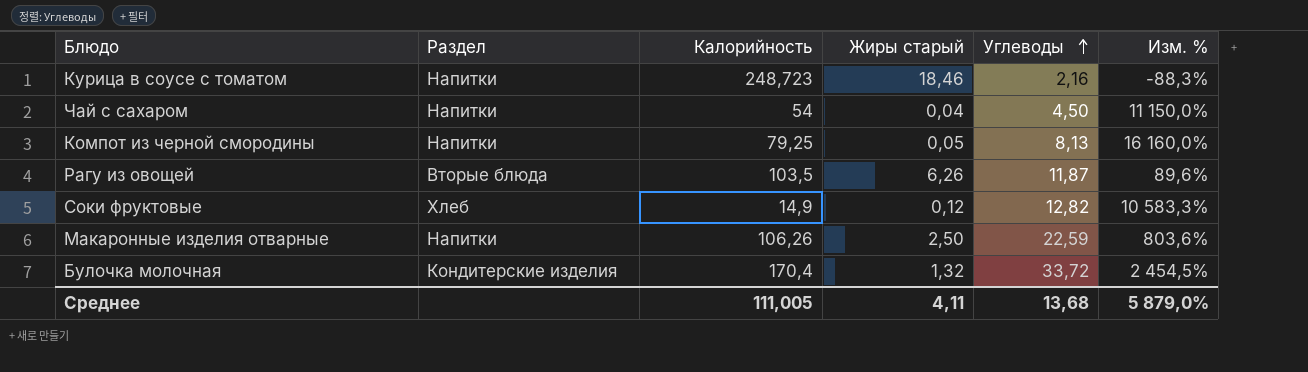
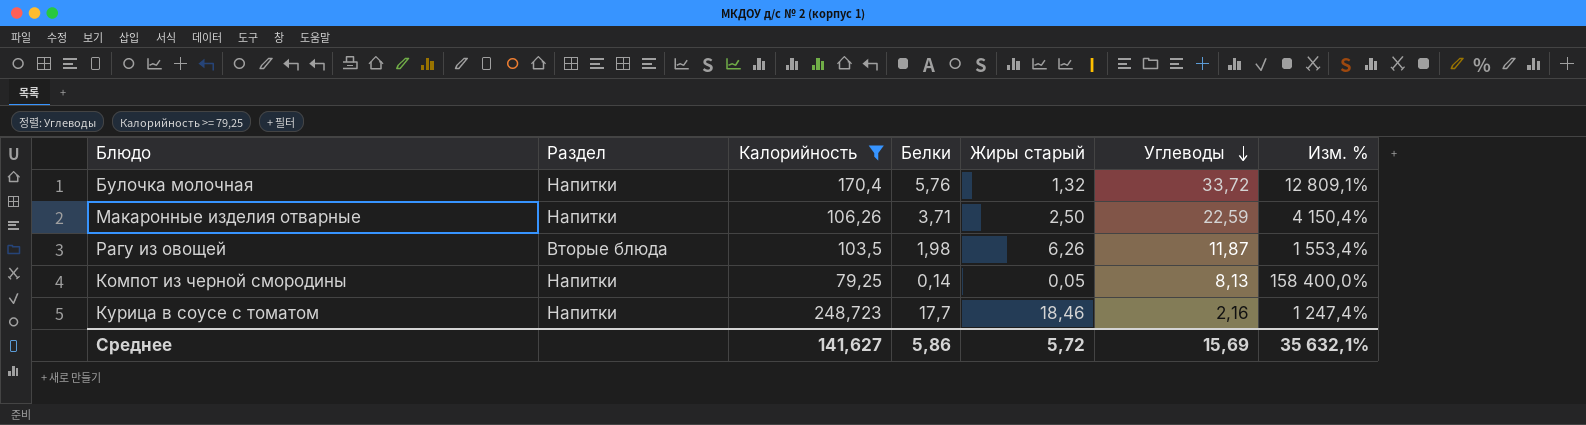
filter: none -> Калорийность >= 79,25
row order: Углеводы ascending -> Углеводы descending
column Белки | position: none -> 4
column Изм. % | formula: ([Углеводы] - [Жиры старый]) / [Жиры старый] -> ([Калорийность] - [Жиры старый]) / [Жиры старый]
Булочка молочная | Раздел: Кондитерские изделия -> Напитки
Среднее | Калорийность: 111,005 -> 141,627
Среднее | Жиры старый: 4,11 -> 5,72
Среднее | Углеводы: 13,68 -> 15,69
Среднее | Изм. %: 5 879,0% -> 35 632,1%

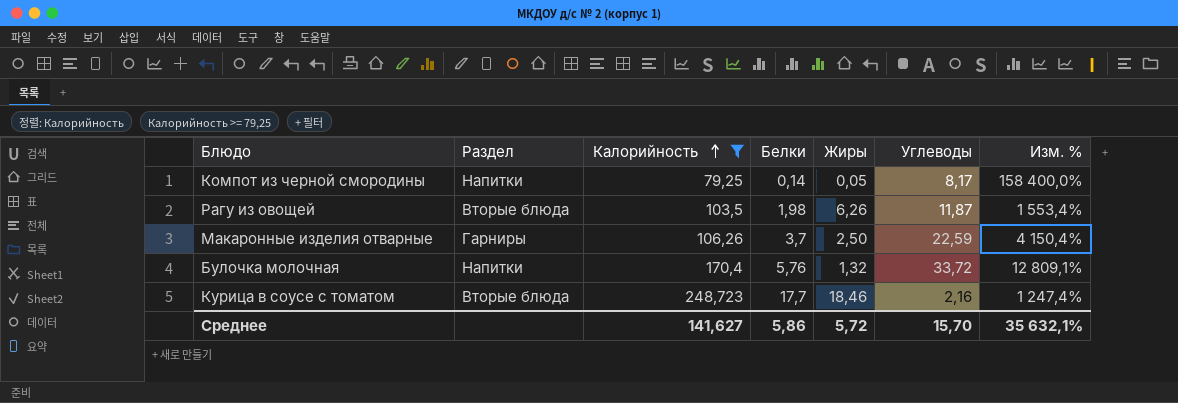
row order: Углеводы descending -> Калорийность ascending
column name: Жиры старый -> Жиры
Компот из черной смородины | Углеводы: 8,13 -> 8,17
Макаронные изделия отварные | Раздел: Напитки -> Гарниры
Макаронные изделия отварные | Белки: 3,71 -> 3,7
Курица в соусе с томатом | Раздел: Напитки -> Вторые блюда
Среднее | Углеводы: 15,69 -> 15,70

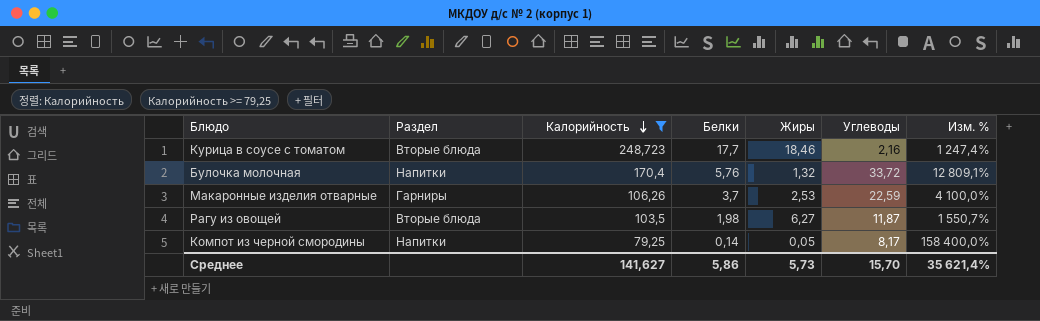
row order: Калорийность ascending -> Калорийность descending
Макаронные изделия отварные | Жиры: 2,50 -> 2,53
Макаронные изделия отварные | Изм. %: 4 150,4% -> 4 100,0%
Рагу из овощей | Жиры: 6,26 -> 6,27
Рагу из овощей | Изм. %: 1 553,4% -> 1 550,7%
Среднее | Жиры: 5,72 -> 5,73
Среднее | Изм. %: 35 632,1% -> 35 621,4%

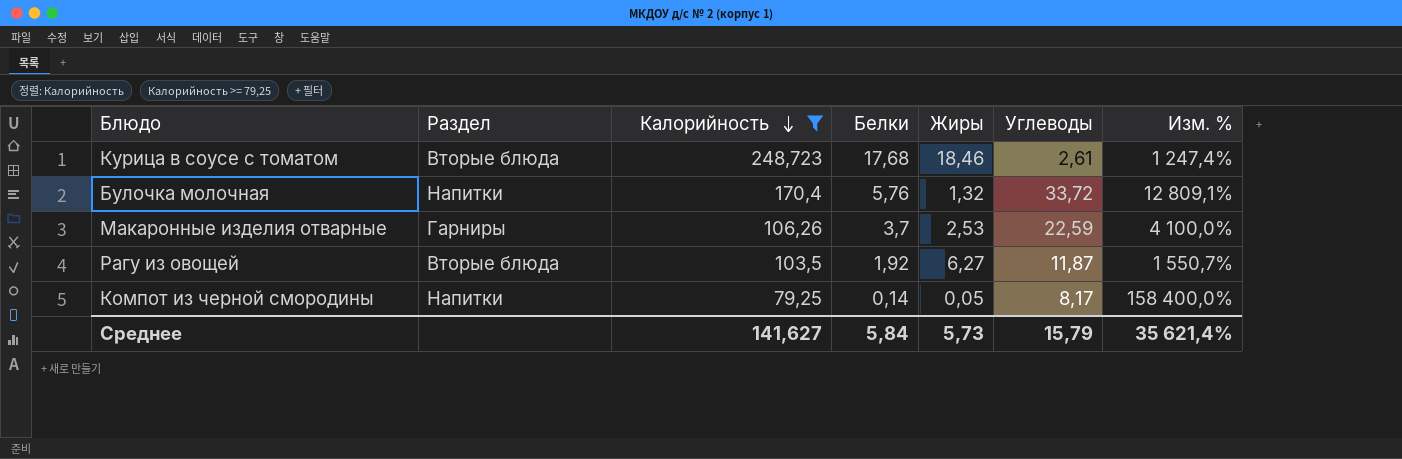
Курица в соусе с томатом | Белки: 17,7 -> 17,68
Курица в соусе с томатом | Углеводы: 2,16 -> 2,61
Рагу из овощей | Белки: 1,98 -> 1,92
Среднее | Белки: 5,86 -> 5,84
Среднее | Углеводы: 15,70 -> 15,79

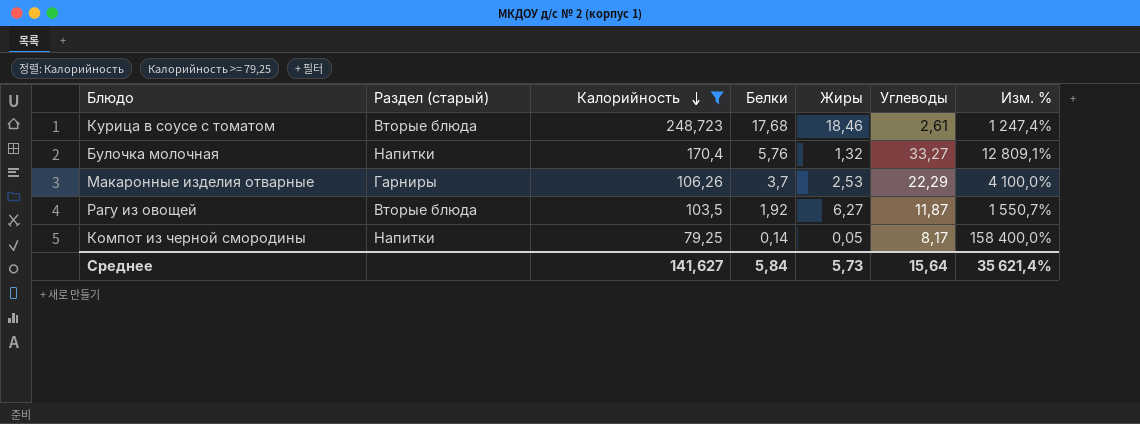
column name: Раздел -> Раздел (старый)
Булочка молочная | Углеводы: 33,72 -> 33,27
Макаронные изделия отварные | Углеводы: 22,59 -> 22,29
Среднее | Углеводы: 15,79 -> 15,64

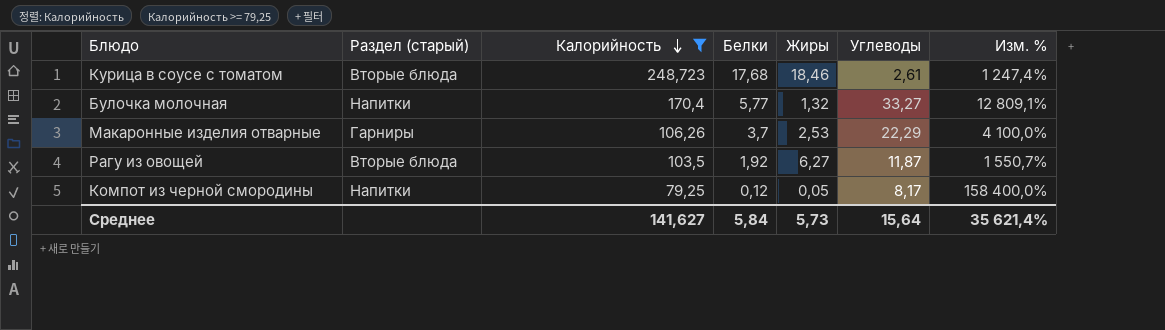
Булочка молочная | Белки: 5,76 -> 5,77
Компот из черной смородины | Белки: 0,14 -> 0,12

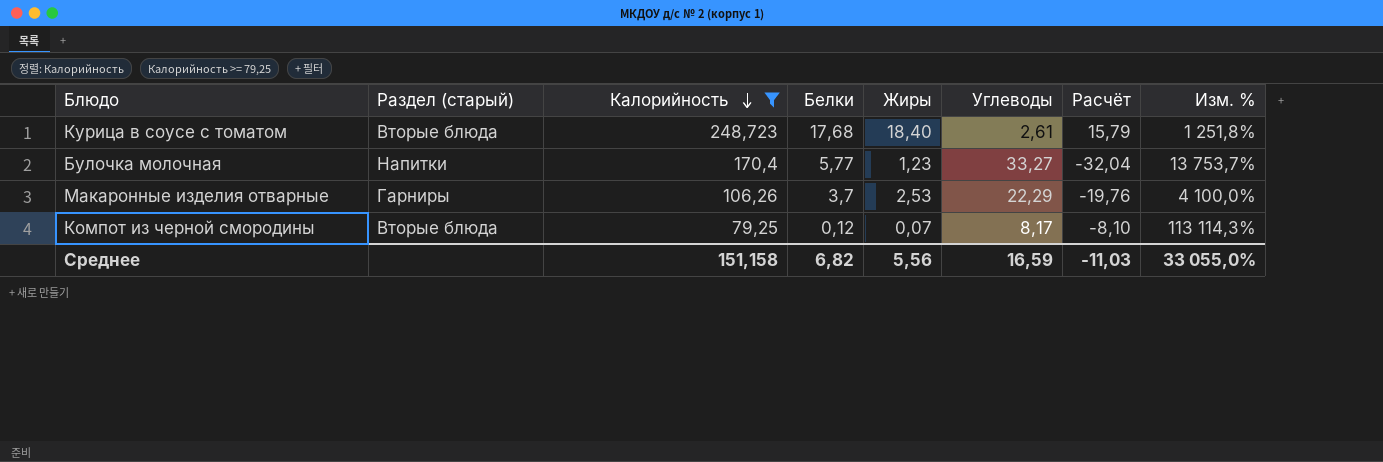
column Расчёт | formula: none -> [Жиры] - [Углеводы]
row Рагу из овощей: Вторые блюда | 103,5 | 1,92 | 6,27 | 11,87 | 1 550,7% -> none
Курица в соусе с томатом | Жиры: 18,46 -> 18,40
Курица в соусе с томатом | Изм. %: 1 247,4% -> 1 251,8%
Булочка молочная | Жиры: 1,32 -> 1,23
Булочка молочная | Изм. %: 12 809,1% -> 13 753,7%
Компот из черной смородины | Раздел (старый): Напитки -> Вторые блюда
Компот из черной смородины | Жиры: 0,05 -> 0,07
Компот из черной смородины | Изм. %: 158 400,0% -> 113 114,3%
Среднее | Калорийность: 141,627 -> 151,158
Среднее | Белки: 5,84 -> 6,82
Среднее | Жиры: 5,73 -> 5,56
Среднее | Углеводы: 15,64 -> 16,59
Среднее | Изм. %: 35 621,4% -> 33 055,0%

